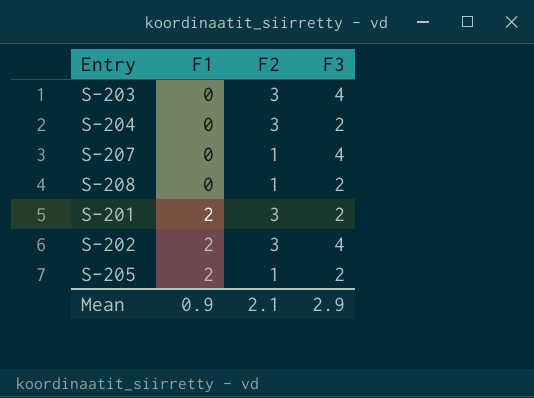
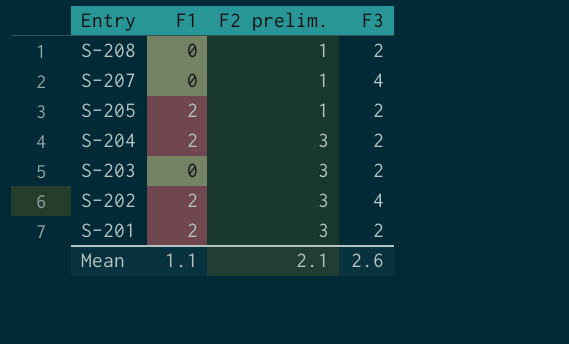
row order: F1 ascending -> Entry descending
column name: F2 -> F2 prelim.
S-204 | F1: 0 -> 2
S-203 | F3: 4 -> 2
Mean | F1: 0.9 -> 1.1
Mean | F3: 2.9 -> 2.6

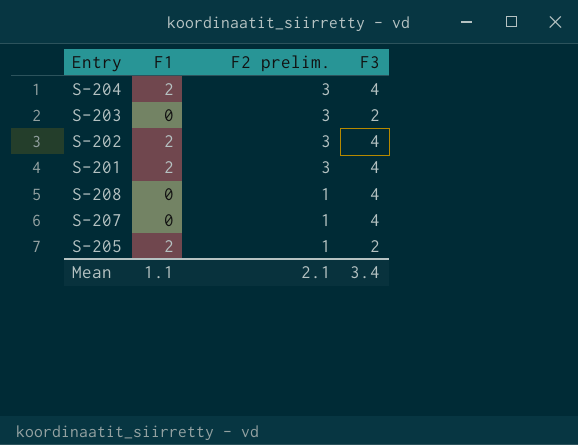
row order: Entry descending -> F2 prelim. descending
S-204 | F3: 2 -> 4
S-201 | F3: 2 -> 4
S-208 | F3: 2 -> 4
Mean | F3: 2.6 -> 3.4

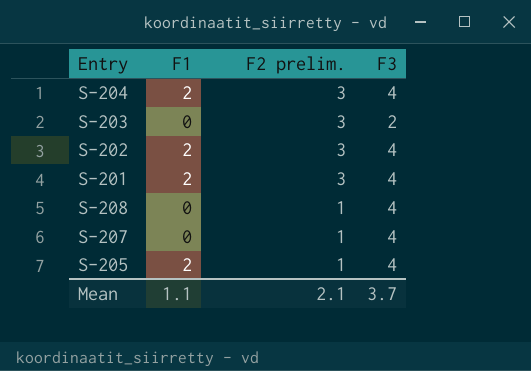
S-205 | F3: 2 -> 4
Mean | F3: 3.4 -> 3.7

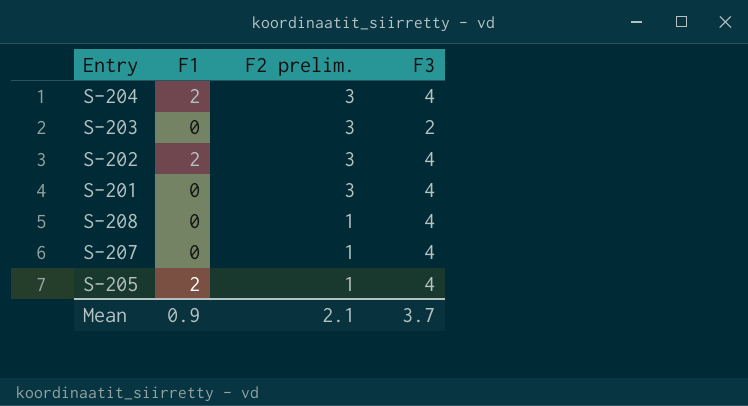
S-201 | F1: 2 -> 0
Mean | F1: 1.1 -> 0.9

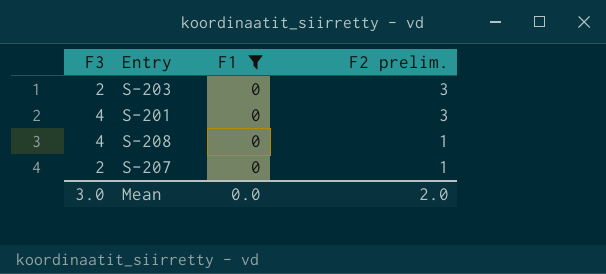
filter: none -> F1 = 0
column F3 | position: 4 -> 1
S-207 | F3: 4 -> 2
Mean | F3: 3.7 -> 3.0
Mean | F1: 0.9 -> 0.0
Mean | F2 prelim.: 2.1 -> 2.0

